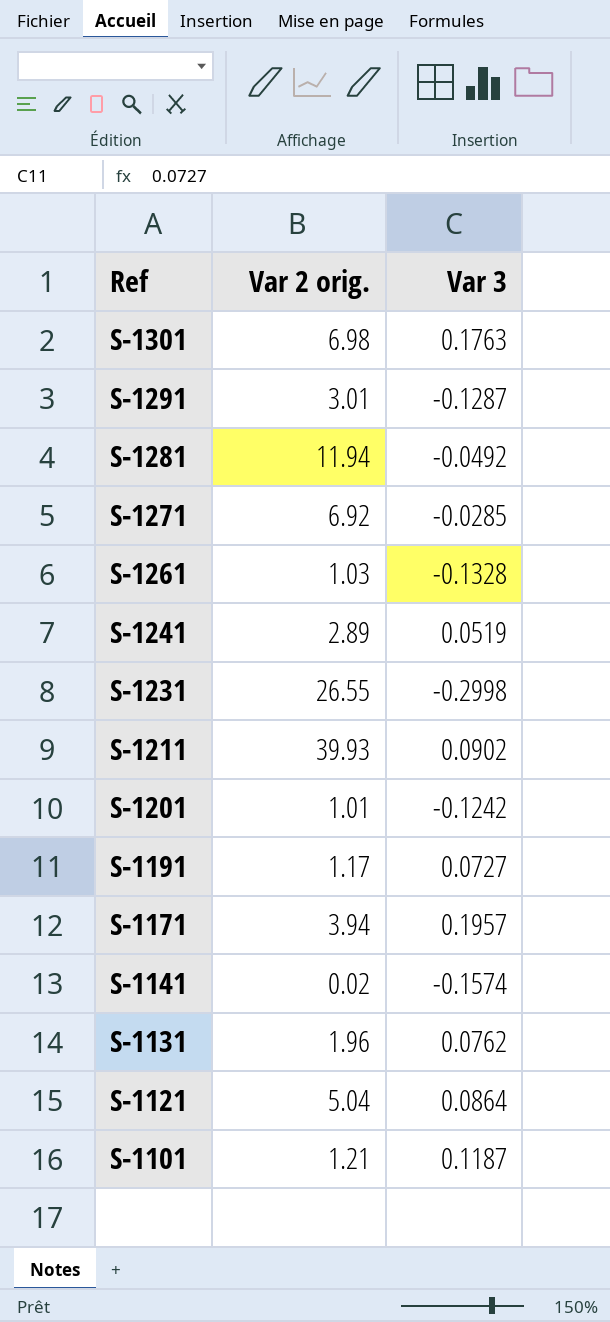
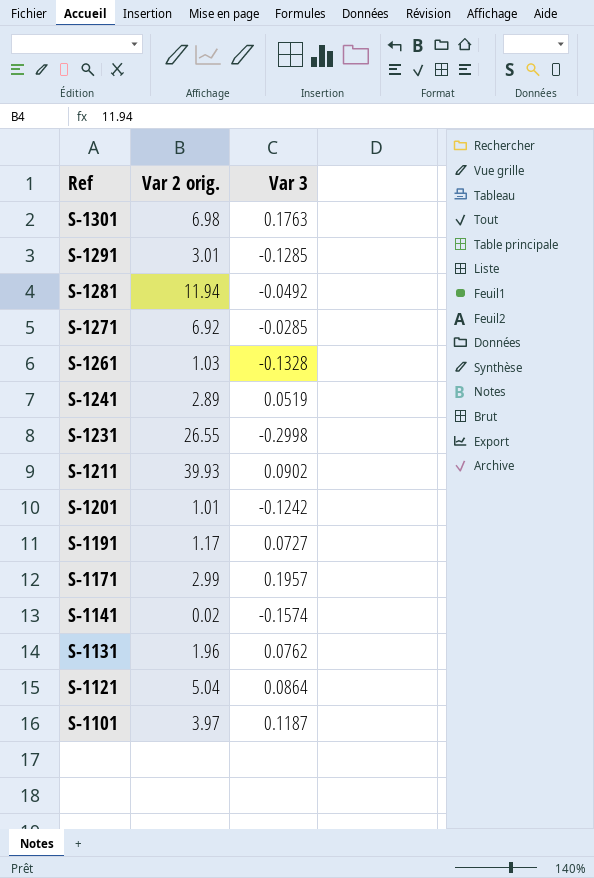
S-1291 | Var 3: -0.1287 -> -0.1285
S-1171 | Var 2 orig.: 3.94 -> 2.99
S-1101 | Var 2 orig.: 1.21 -> 3.97

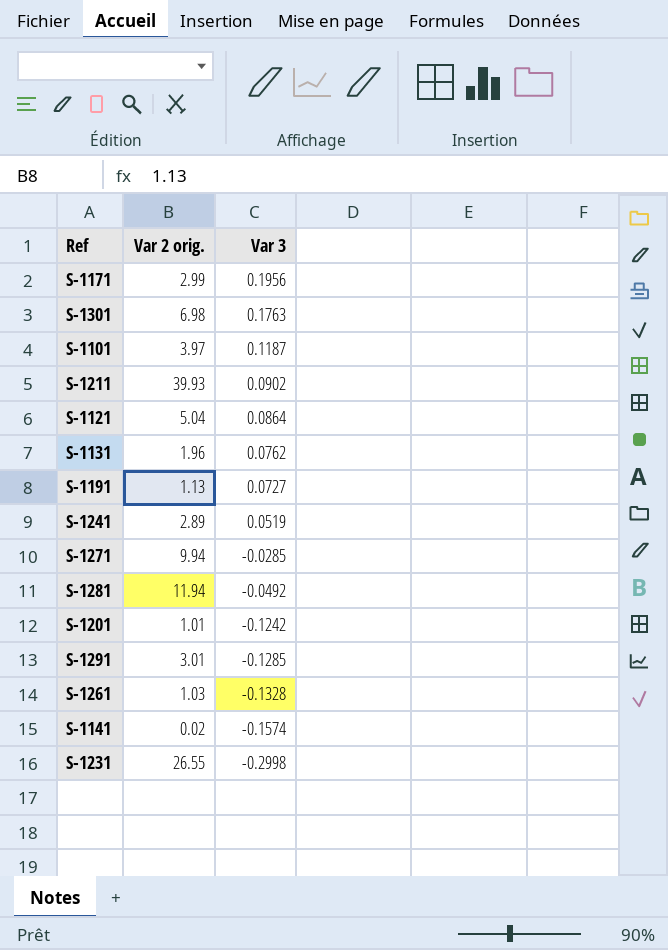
row order: Ref descending -> Var 3 descending
S-1171 | Var 3: 0.1957 -> 0.1956
S-1191 | Var 2 orig.: 1.17 -> 1.13
S-1271 | Var 2 orig.: 6.92 -> 9.94

